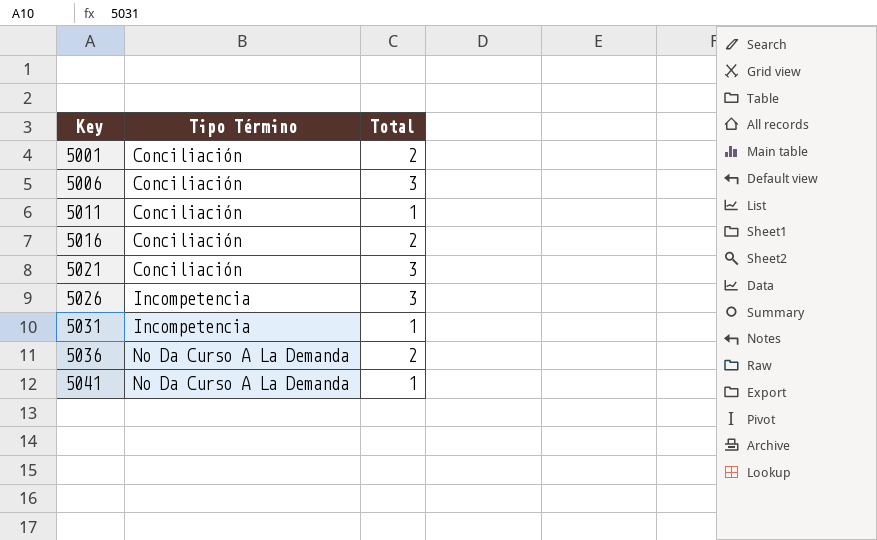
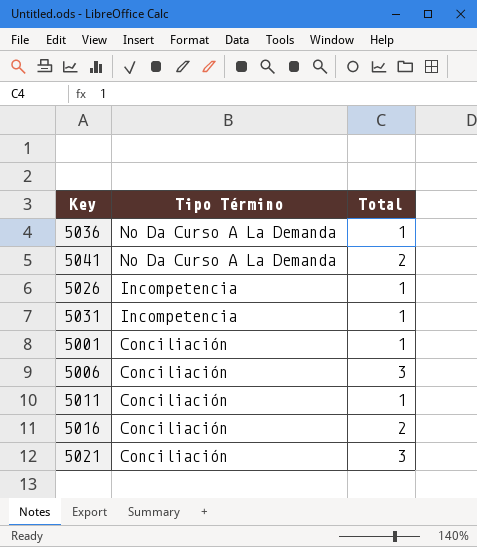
row order: Key ascending -> Tipo Término descending
5036 | Total: 2 -> 1
5041 | Total: 1 -> 2
5026 | Total: 3 -> 1
5001 | Total: 2 -> 1

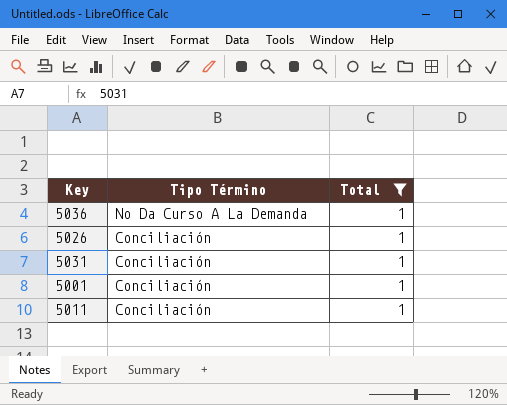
filter: none -> Total = 1
5026 | Tipo Término: Incompetencia -> Conciliación
5031 | Tipo Término: Incompetencia -> Conciliación

